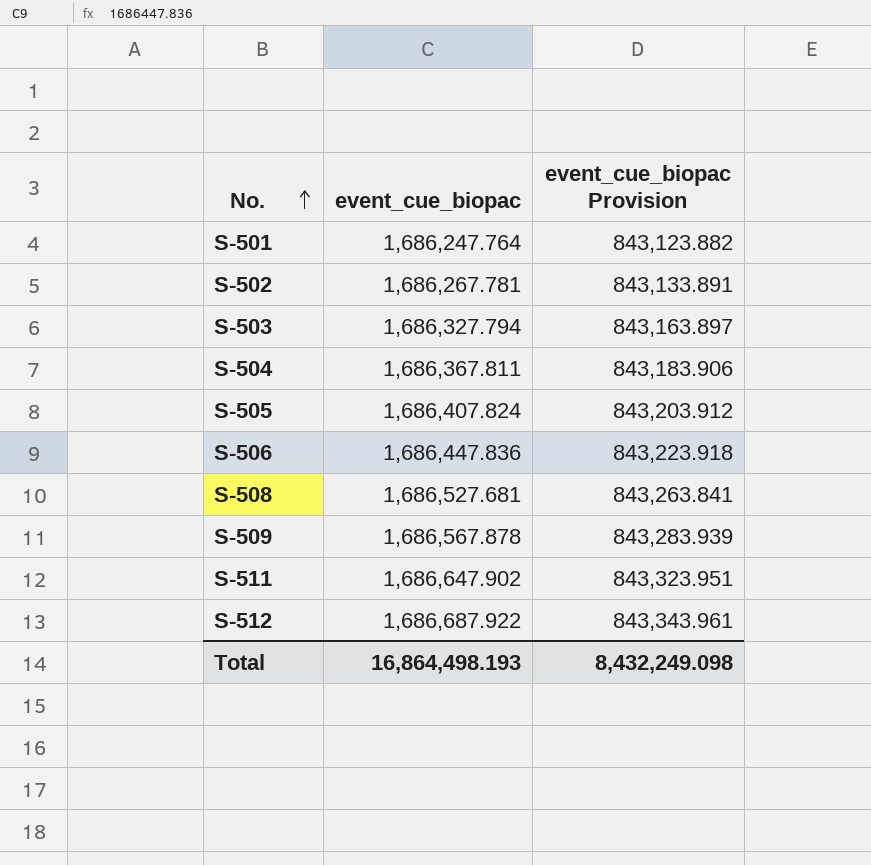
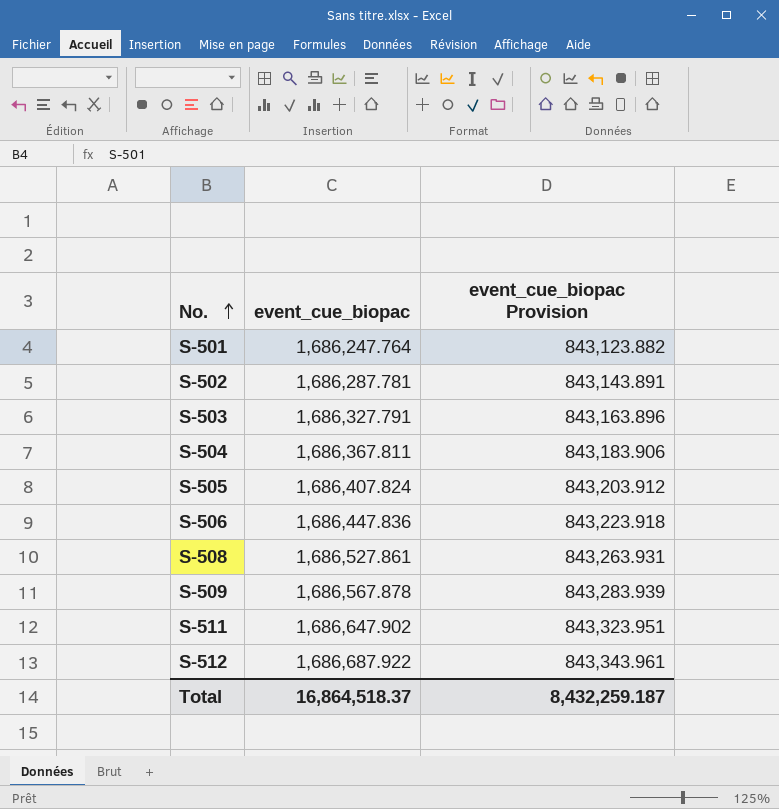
S-502 | event_cue_biopac: 1,686,267.781 -> 1,686,287.781
S-502 | event_cue_biopac Provision: 843,133.891 -> 843,143.891
S-503 | event_cue_biopac: 1,686,327.794 -> 1,686,327.791
S-503 | event_cue_biopac Provision: 843,163.897 -> 843,163.896
S-508 | event_cue_biopac: 1,686,527.681 -> 1,686,527.861
S-508 | event_cue_biopac Provision: 843,263.841 -> 843,263.931
Total | event_cue_biopac: 16,864,498.193 -> 16,864,518.37
Total | event_cue_biopac Provision: 8,432,249.098 -> 8,432,259.187

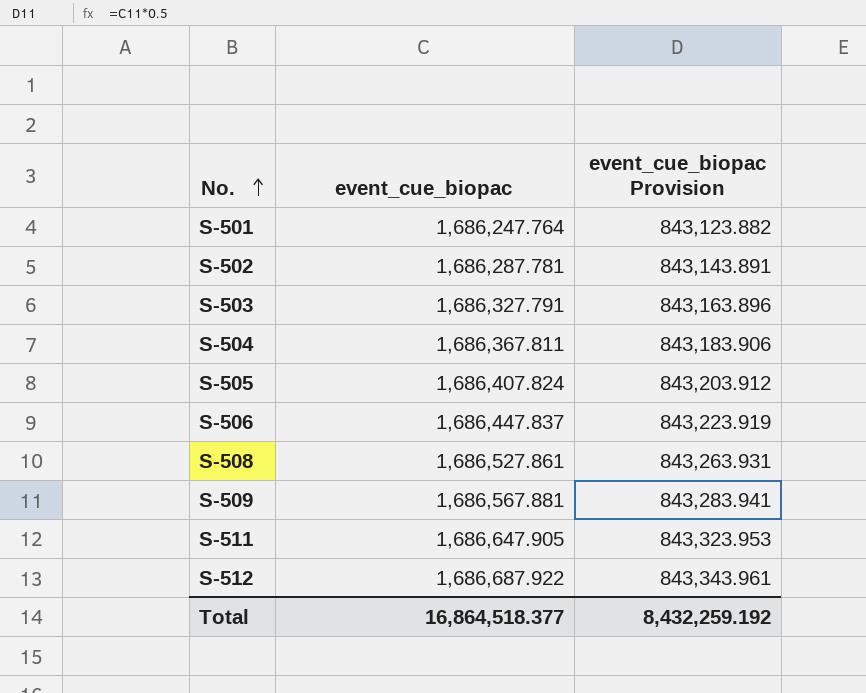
S-506 | event_cue_biopac: 1,686,447.836 -> 1,686,447.837
S-506 | event_cue_biopac Provision: 843,223.918 -> 843,223.919
S-509 | event_cue_biopac: 1,686,567.878 -> 1,686,567.881
S-509 | event_cue_biopac Provision: 843,283.939 -> 843,283.941
S-511 | event_cue_biopac: 1,686,647.902 -> 1,686,647.905
S-511 | event_cue_biopac Provision: 843,323.951 -> 843,323.953
Total | event_cue_biopac: 16,864,518.37 -> 16,864,518.377
Total | event_cue_biopac Provision: 8,432,259.187 -> 8,432,259.192

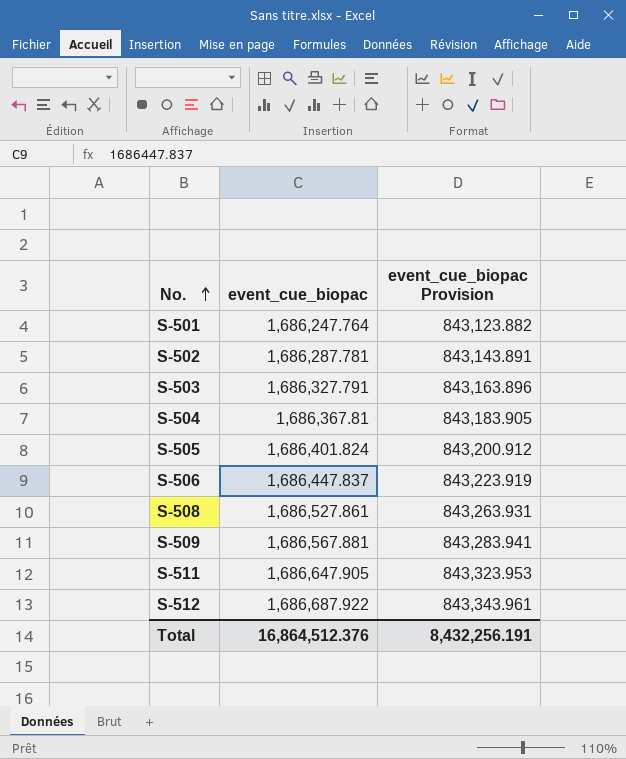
S-504 | event_cue_biopac: 1,686,367.811 -> 1,686,367.81
S-504 | event_cue_biopac Provision: 843,183.906 -> 843,183.905
S-505 | event_cue_biopac: 1,686,407.824 -> 1,686,401.824
S-505 | event_cue_biopac Provision: 843,203.912 -> 843,200.912
Total | event_cue_biopac: 16,864,518.377 -> 16,864,512.376
Total | event_cue_biopac Provision: 8,432,259.192 -> 8,432,256.191

